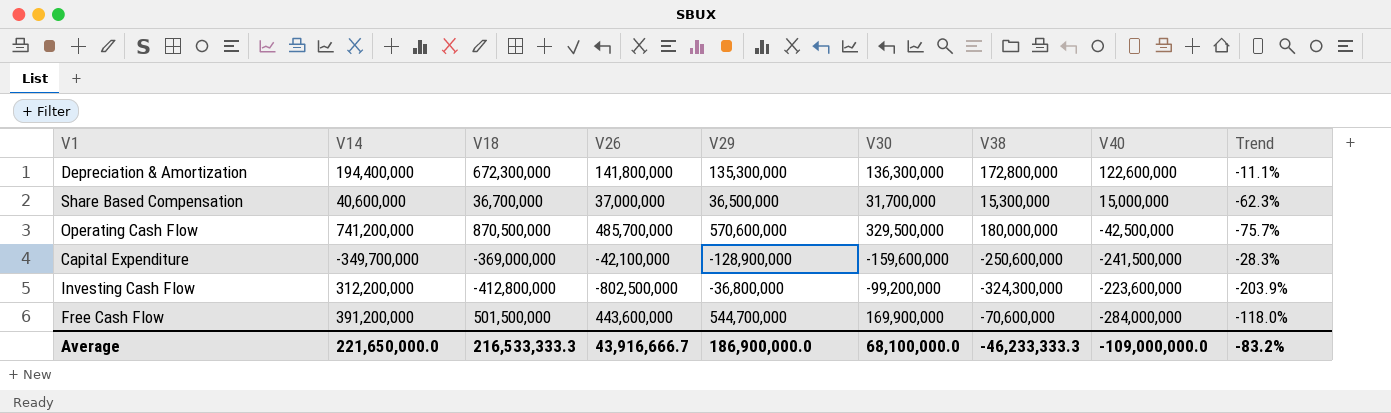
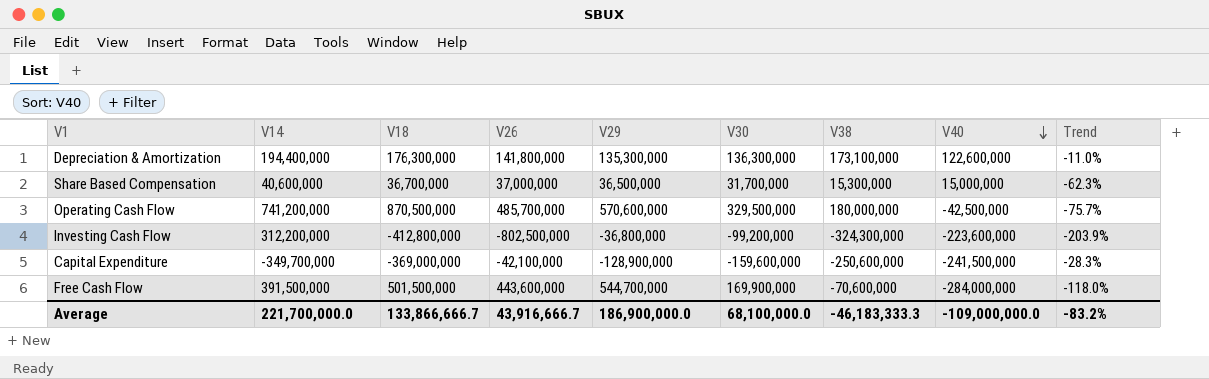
row order: none -> V40 descending
Depreciation & Amortization | V18: 672,300,000 -> 176,300,000
Depreciation & Amortization | V38: 172,800,000 -> 173,100,000
Depreciation & Amortization | Trend: -11.1% -> -11.0%
Free Cash Flow | V14: 391,200,000 -> 391,500,000
Average | V14: 221,650,000.0 -> 221,700,000.0
Average | V18: 216,533,333.3 -> 133,866,666.7
Average | V38: -46,233,333.3 -> -46,183,333.3

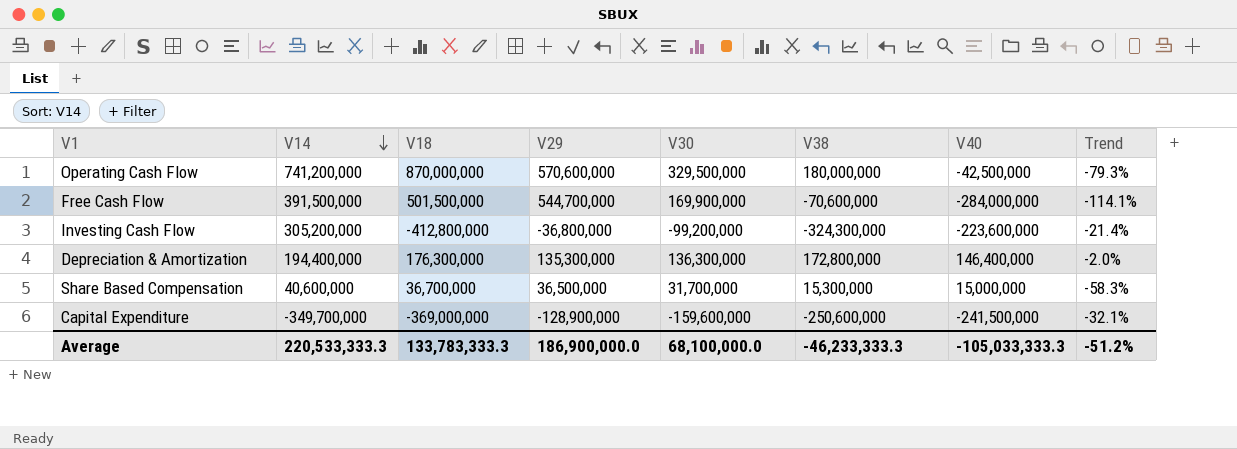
row order: V40 descending -> V14 descending
column V26 | position: 4 -> none
column Trend | formula: ([V38] - [V14]) / [V14] -> ([V38] - [V18]) / [V18]
Operating Cash Flow | V18: 870,500,000 -> 870,000,000
Investing Cash Flow | V14: 312,200,000 -> 305,200,000
Depreciation & Amortization | V38: 173,100,000 -> 172,800,000
Depreciation & Amortization | V40: 122,600,000 -> 146,400,000
Average | V14: 221,700,000.0 -> 220,533,333.3
Average | V18: 133,866,666.7 -> 133,783,333.3
Average | V38: -46,183,333.3 -> -46,233,333.3
Average | V40: -109,000,000.0 -> -105,033,333.3
Average | Trend: -83.2% -> -51.2%

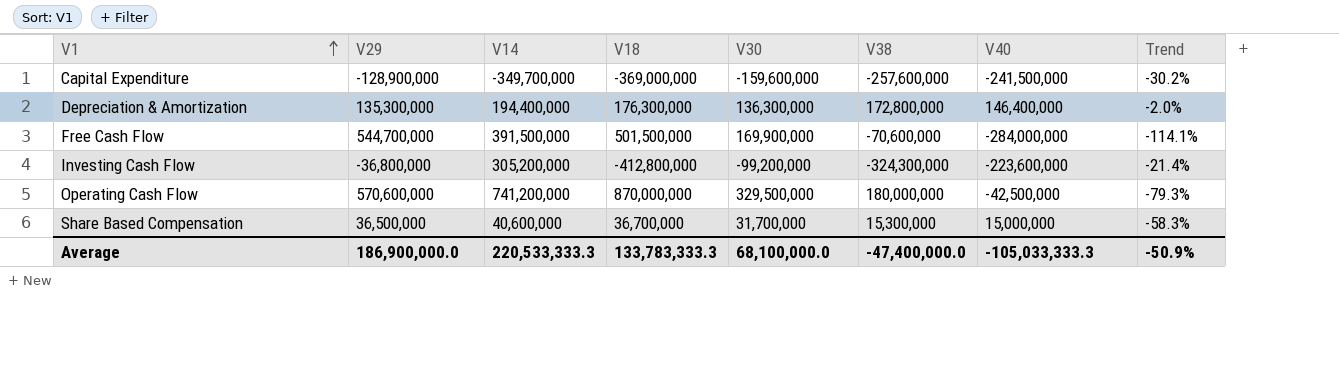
row order: V14 descending -> V1 ascending
column V29 | position: 4 -> 2
Capital Expenditure | V38: -250,600,000 -> -257,600,000
Capital Expenditure | Trend: -32.1% -> -30.2%
Average | V38: -46,233,333.3 -> -47,400,000.0
Average | Trend: -51.2% -> -50.9%

